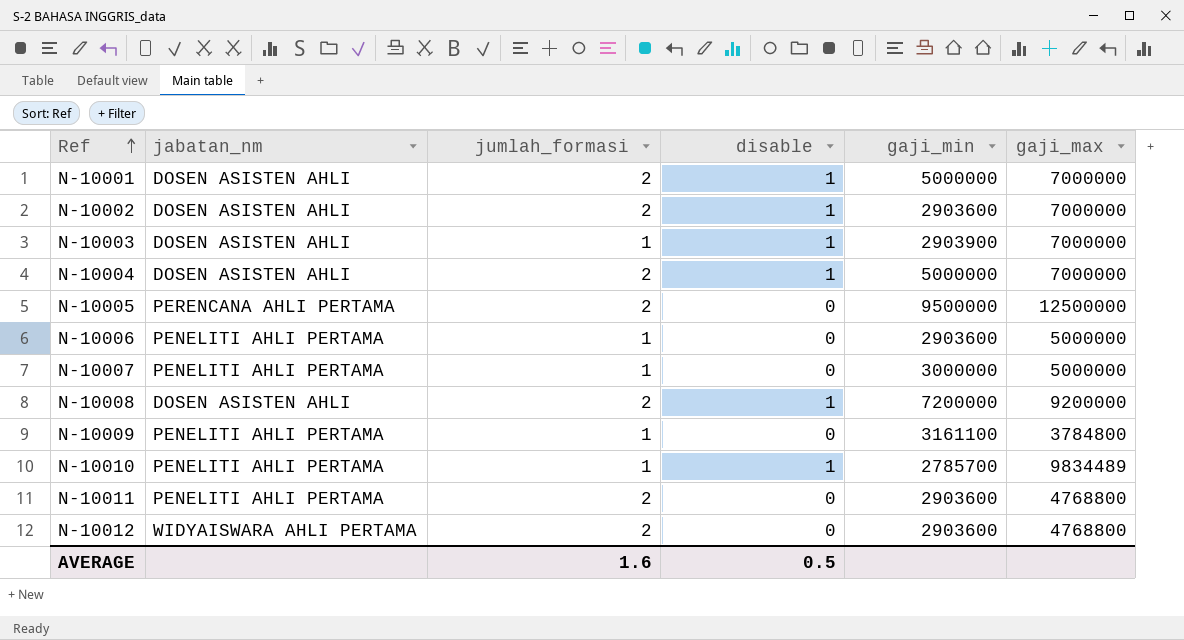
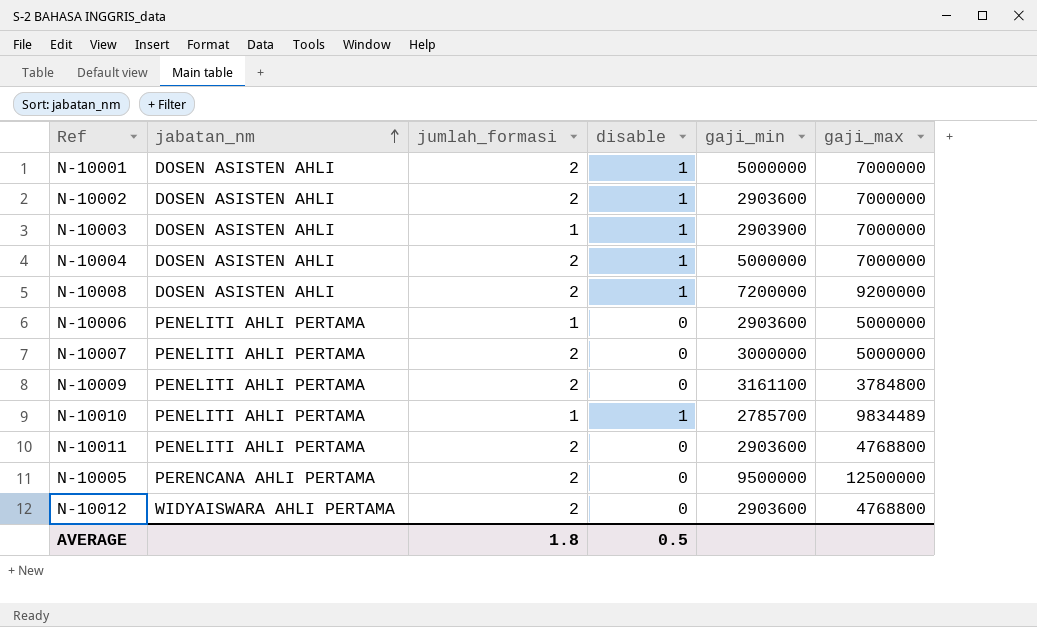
row order: Ref ascending -> jabatan_nm ascending
N-10007 | jumlah_formasi: 1 -> 2
N-10009 | jumlah_formasi: 1 -> 2
AVERAGE | jumlah_formasi: 1.6 -> 1.8

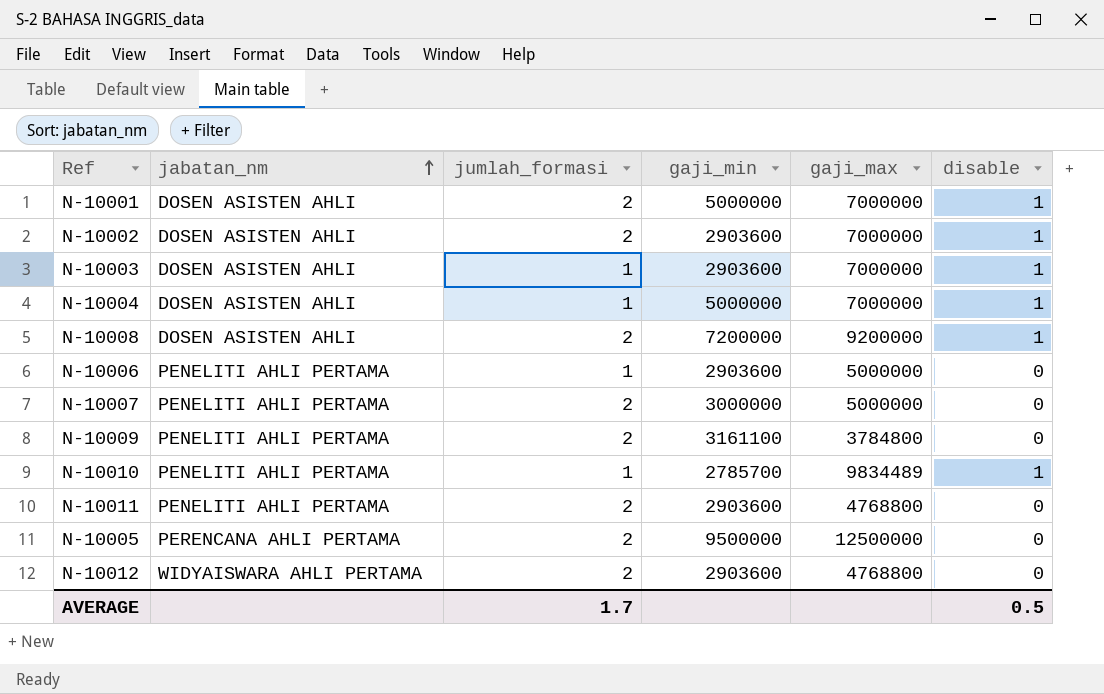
column disable | position: 4 -> 6
N-10003 | gaji_min: 2903900 -> 2903600
N-10004 | jumlah_formasi: 2 -> 1
AVERAGE | jumlah_formasi: 1.8 -> 1.7

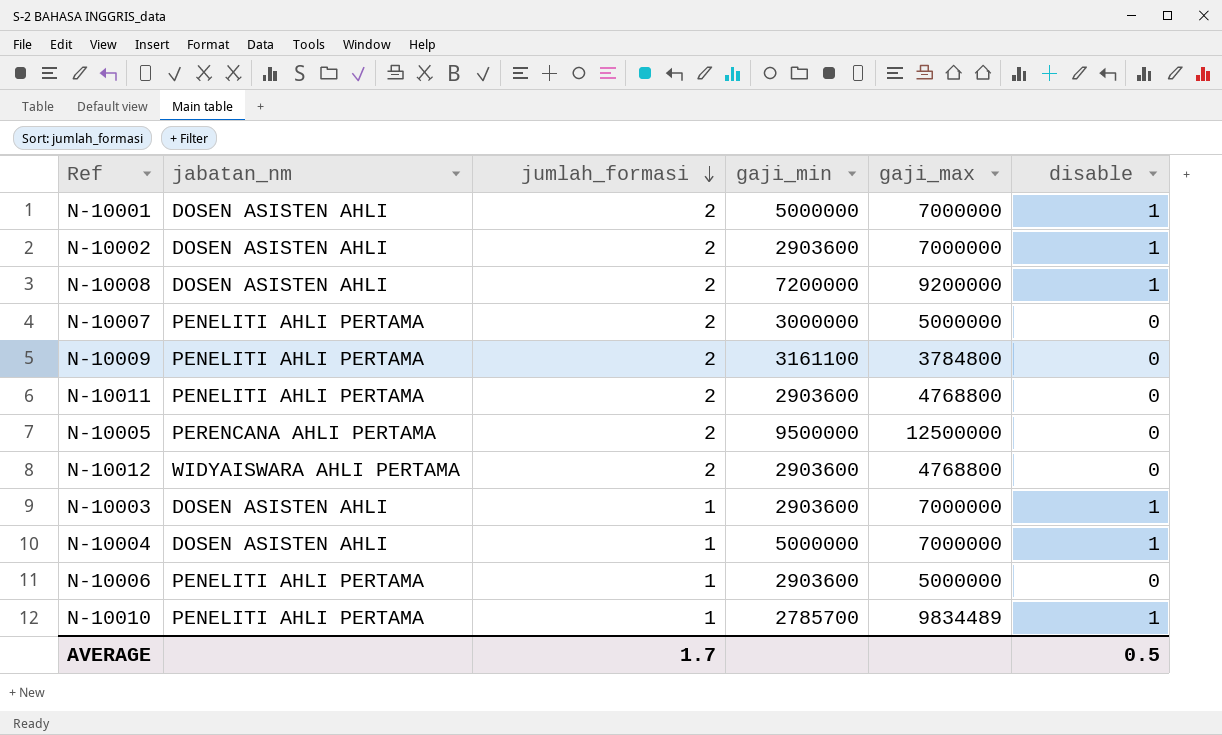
row order: jabatan_nm ascending -> jumlah_formasi descending

